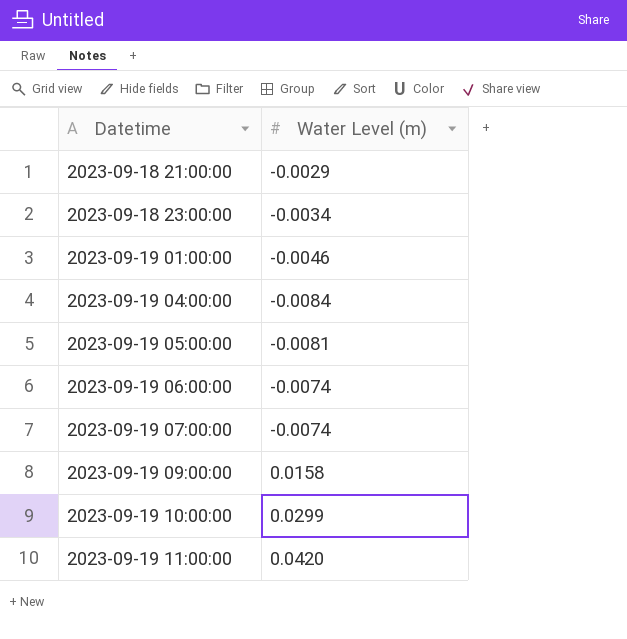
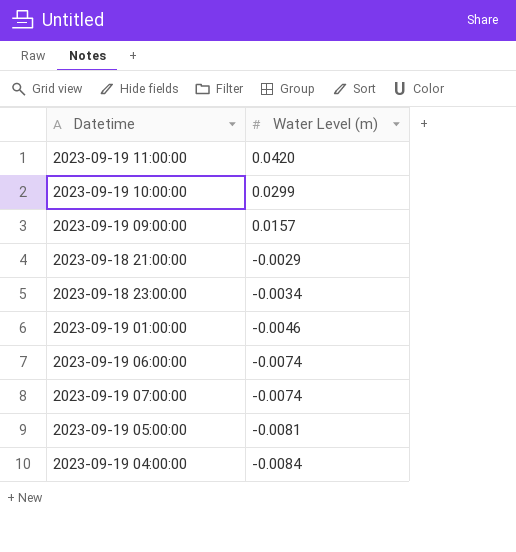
row order: Datetime ascending -> Water Level (m) descending
2023-09-19 09:00:00 | Water Level (m): 0.0158 -> 0.0157

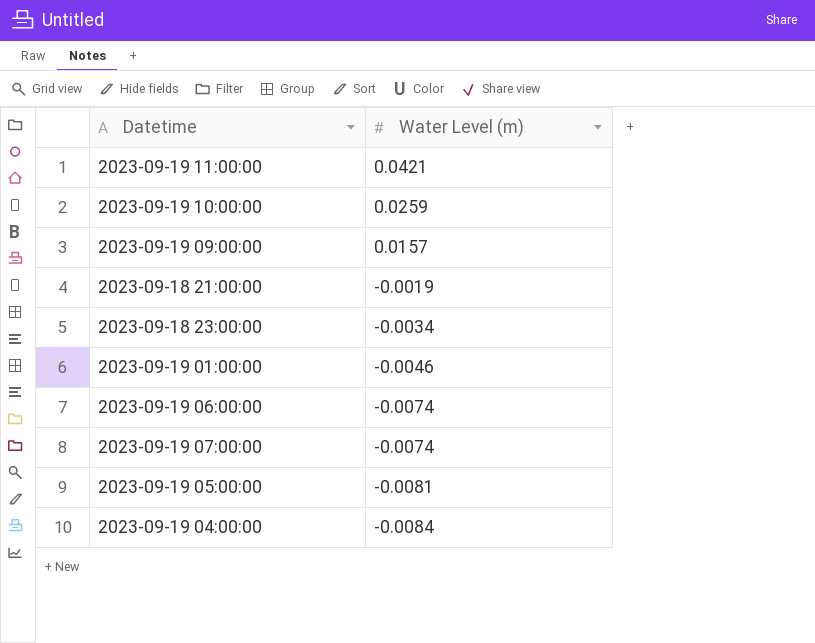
2023-09-19 11:00:00 | Water Level (m): 0.0420 -> 0.0421
2023-09-19 10:00:00 | Water Level (m): 0.0299 -> 0.0259
2023-09-18 21:00:00 | Water Level (m): -0.0029 -> -0.0019

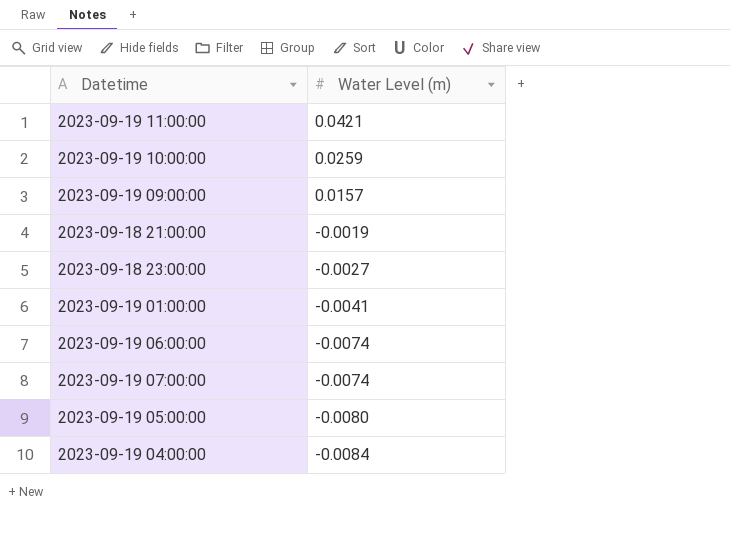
2023-09-18 23:00:00 | Water Level (m): -0.0034 -> -0.0027
2023-09-19 01:00:00 | Water Level (m): -0.0046 -> -0.0041
2023-09-19 05:00:00 | Water Level (m): -0.0081 -> -0.0080

